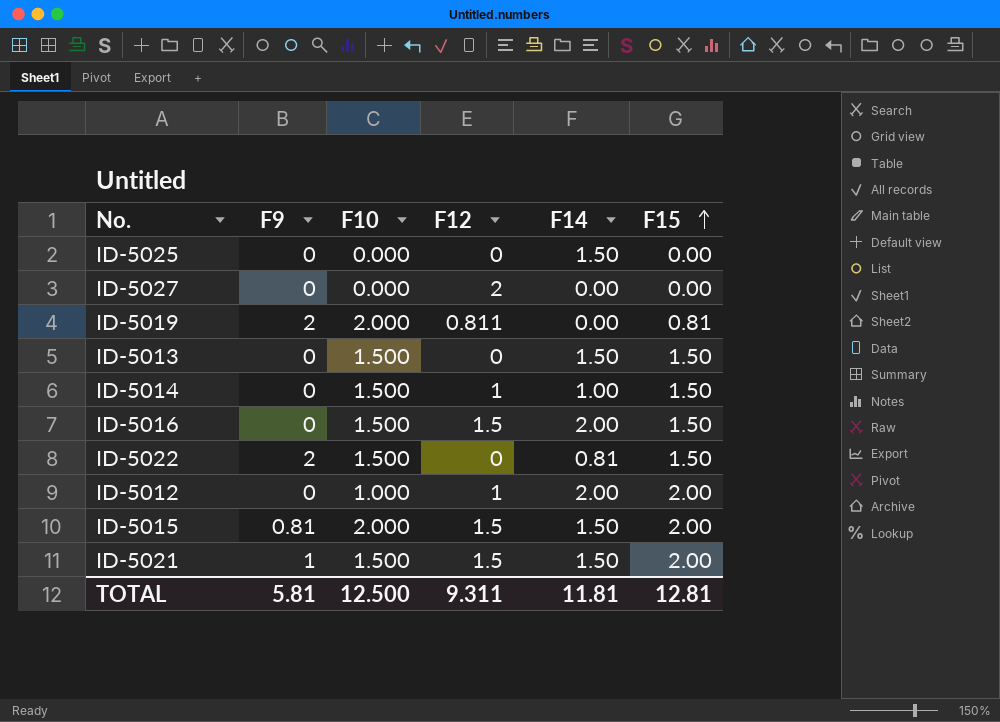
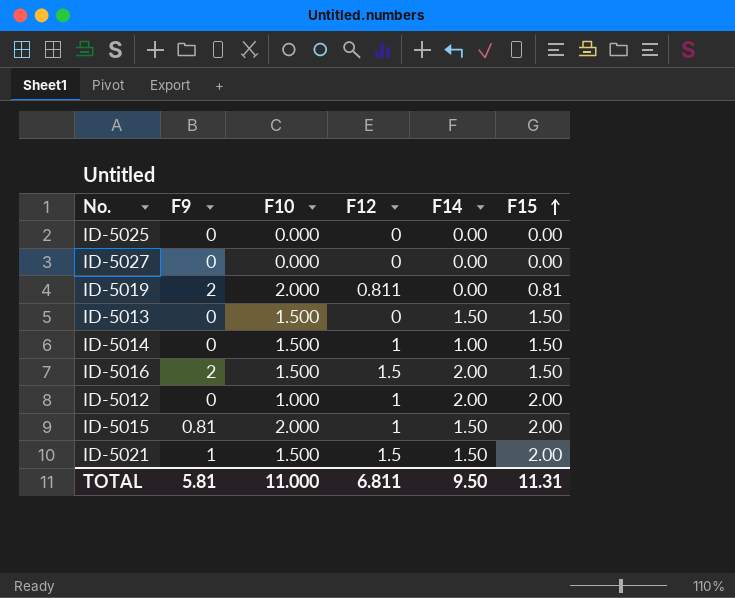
row ID-5022: 2 | 1.500 | 0 | 0.81 | 1.50 -> none
ID-5025 | F14: 1.50 -> 0.00
ID-5027 | F12: 2 -> 0
ID-5016 | F9: 0 -> 2
ID-5015 | F12: 1.5 -> 1
TOTAL | F10: 12.500 -> 11.000
TOTAL | F12: 9.311 -> 6.811
TOTAL | F14: 11.81 -> 9.50
TOTAL | F15: 12.81 -> 11.31

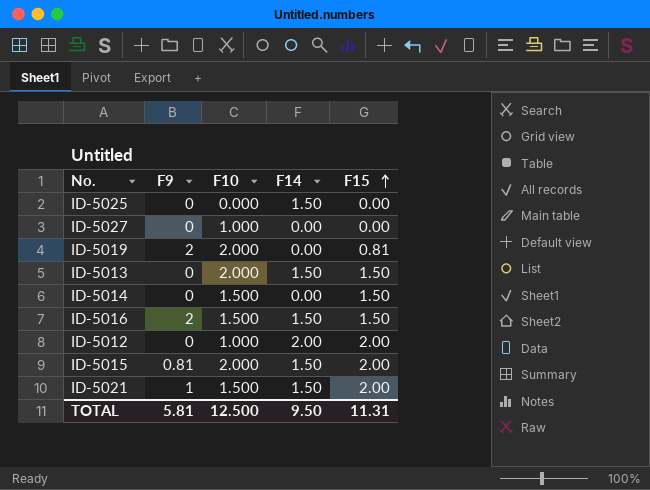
column F12 | position: 4 -> none
ID-5025 | F14: 0.00 -> 1.50
ID-5027 | F10: 0.000 -> 1.000
ID-5013 | F10: 1.500 -> 2.000
ID-5014 | F14: 1.00 -> 0.00
ID-5016 | F14: 2.00 -> 1.50
TOTAL | F10: 11.000 -> 12.500

